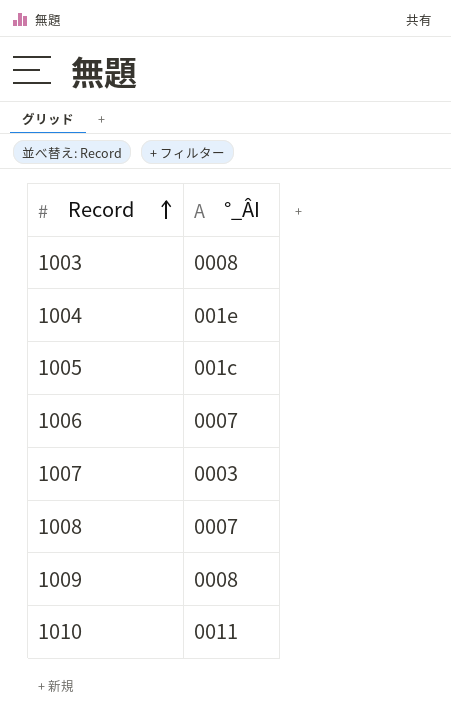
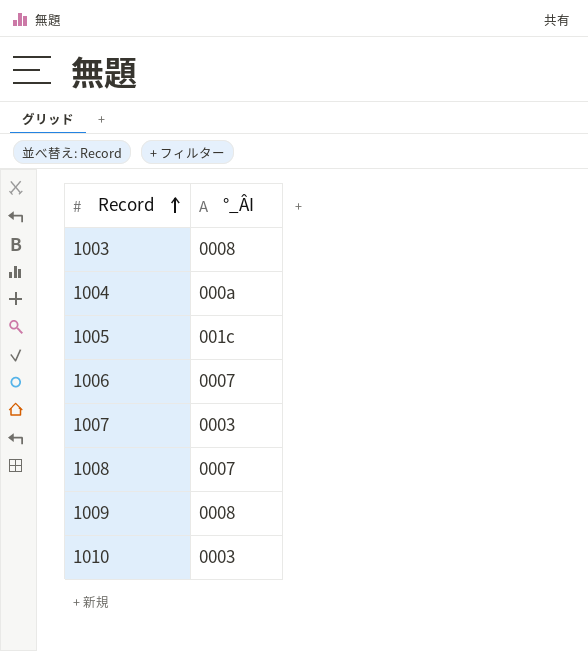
1004 | °_ÂI: 001e -> 000a
1010 | °_ÂI: 0011 -> 0003

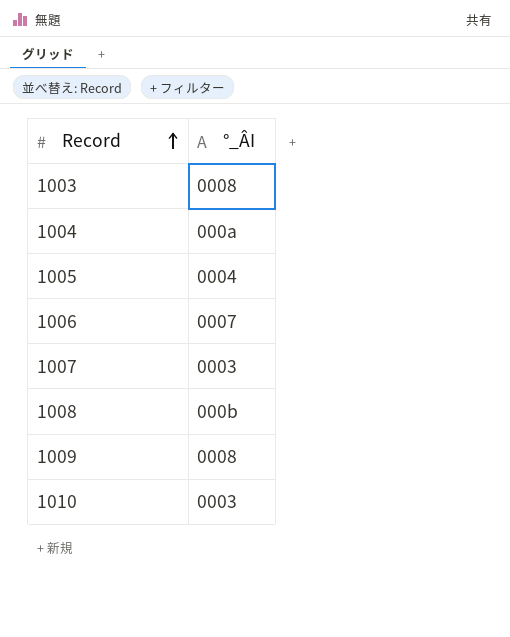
1005 | °_ÂI: 001c -> 0004
1008 | °_ÂI: 0007 -> 000b

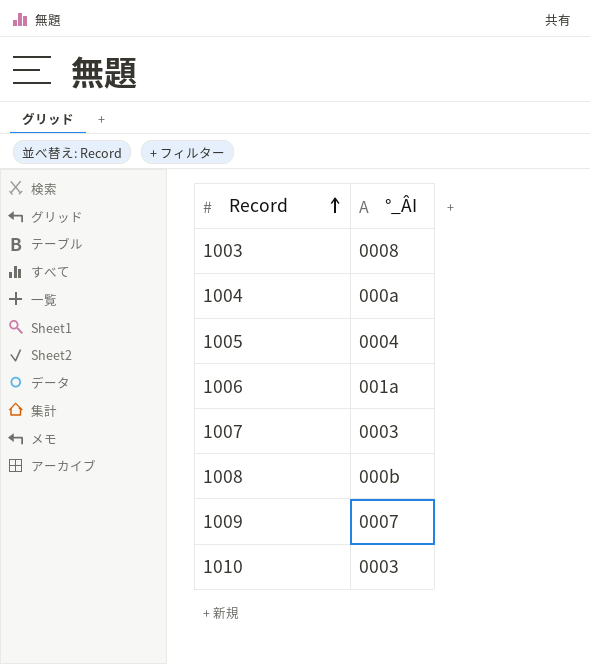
1006 | °_ÂI: 0007 -> 001a
1009 | °_ÂI: 0008 -> 0007

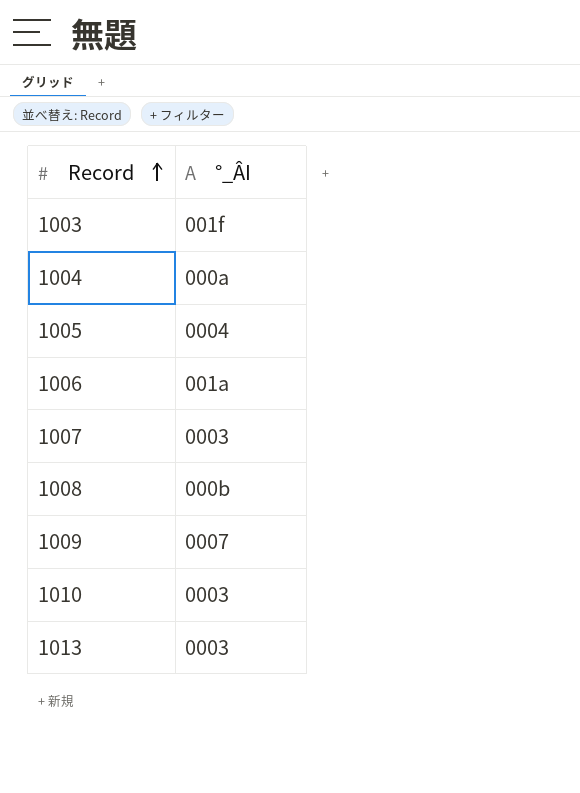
1003 | °_ÂI: 0008 -> 001f
row 1013: none -> 0003

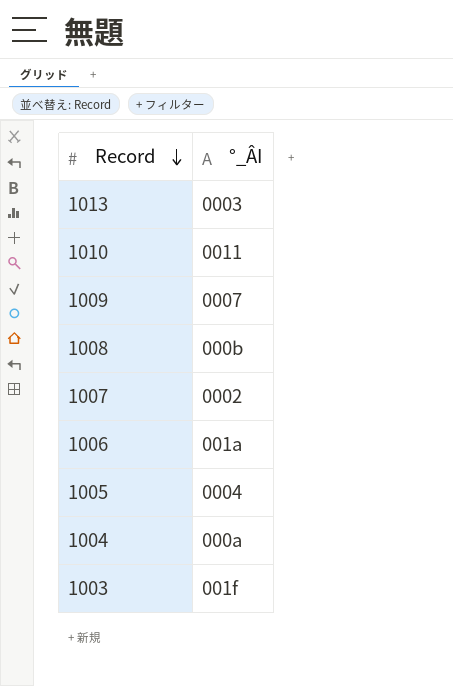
row order: Record ascending -> Record descending
1010 | °_ÂI: 0003 -> 0011
1007 | °_ÂI: 0003 -> 0002

